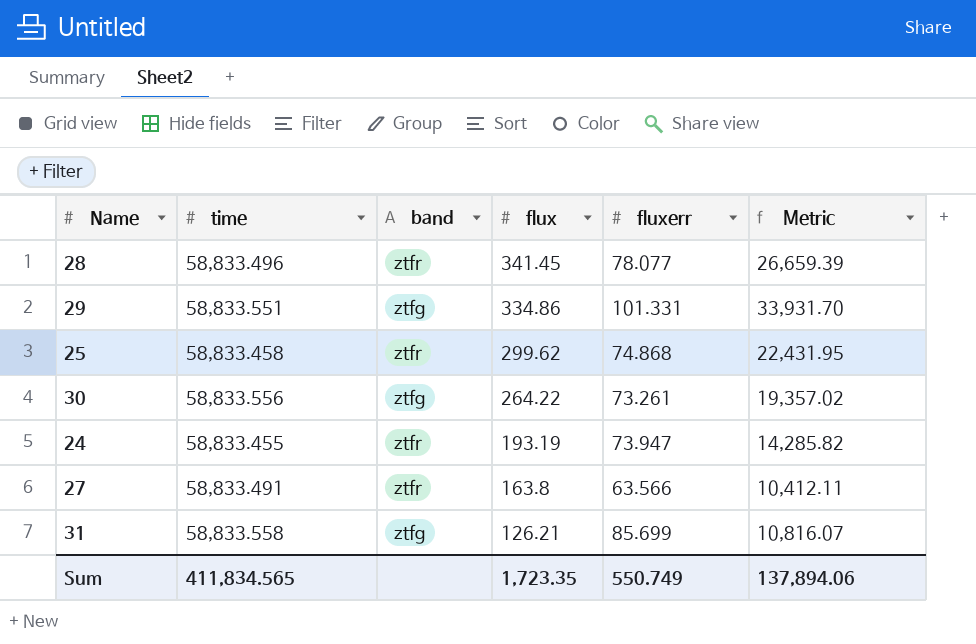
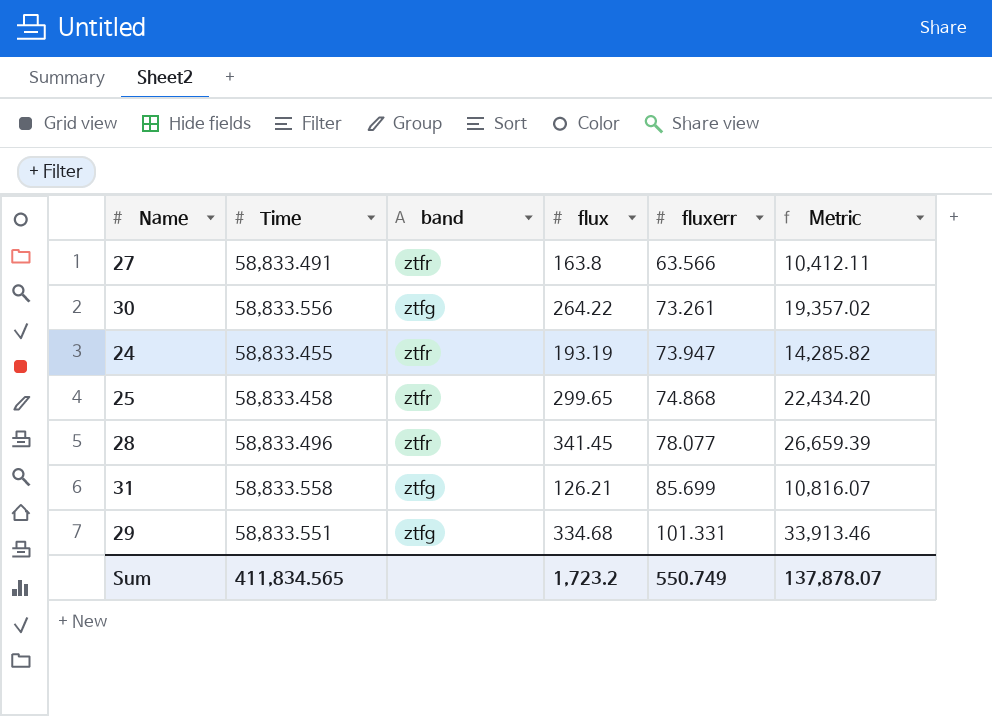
row order: flux descending -> fluxerr ascending
column name: time -> Time
25 | flux: 299.62 -> 299.65
25 | Metric: 22,431.95 -> 22,434.20
29 | flux: 334.86 -> 334.68
29 | Metric: 33,931.70 -> 33,913.46
Sum | flux: 1,723.35 -> 1,723.2
Sum | Metric: 137,894.06 -> 137,878.07

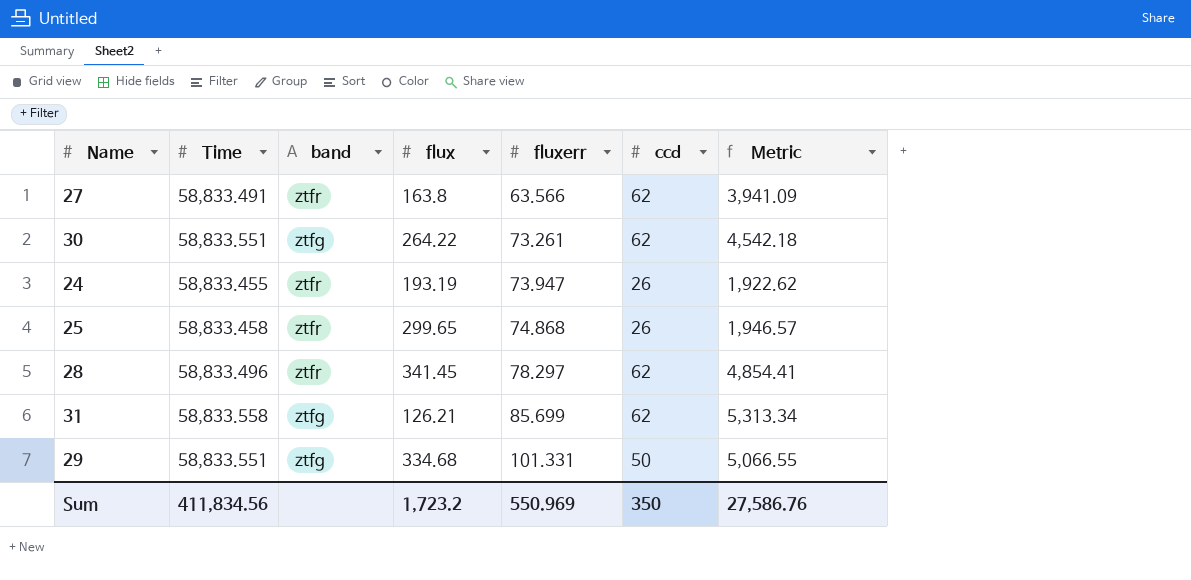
column ccd | position: none -> 6
column Metric | formula: [flux] * [fluxerr] -> [fluxerr] * [ccd]
30 | Time: 58,833.556 -> 58,833.551
28 | fluxerr: 78.077 -> 78.297
Sum | Time: 411,834.565 -> 411,834.56
Sum | fluxerr: 550.749 -> 550.969
Sum | Metric: 137,878.07 -> 27,586.76

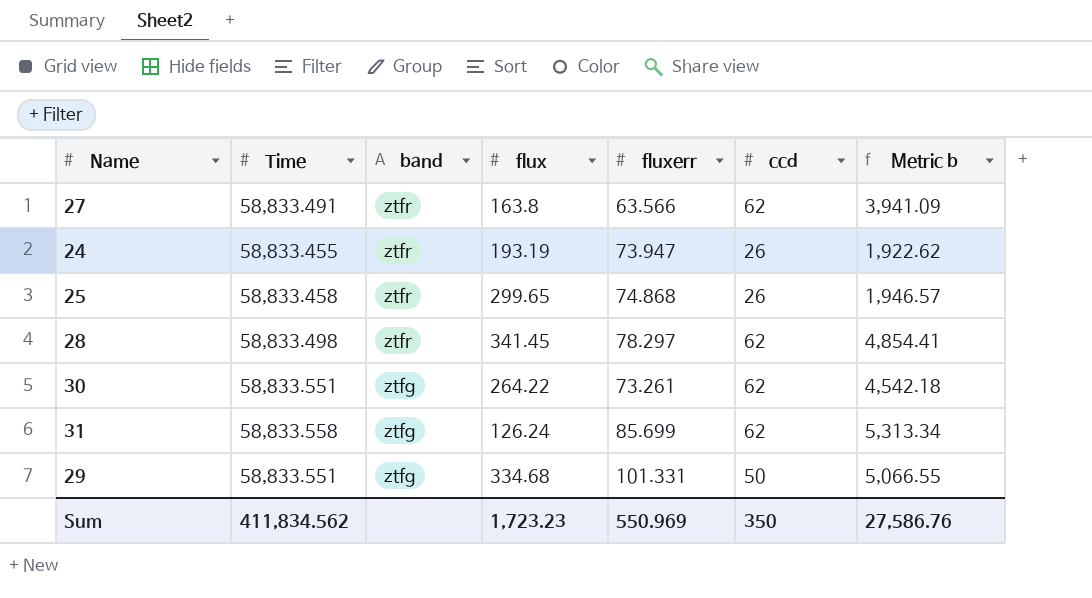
row order: fluxerr ascending -> band descending
column name: Metric -> Metric b
28 | Time: 58,833.496 -> 58,833.498
31 | flux: 126.21 -> 126.24
Sum | Time: 411,834.56 -> 411,834.562
Sum | flux: 1,723.2 -> 1,723.23

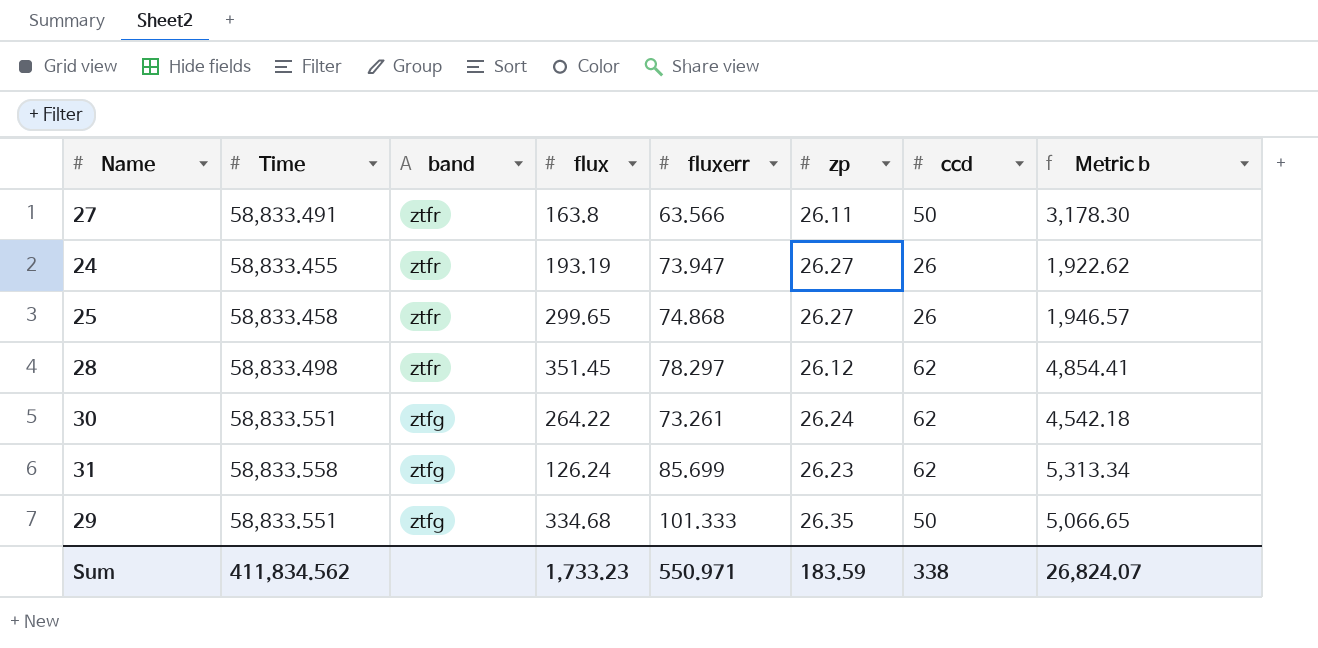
column zp | position: none -> 6
27 | ccd: 62 -> 50
27 | Metric b: 3,941.09 -> 3,178.30
28 | flux: 341.45 -> 351.45
29 | fluxerr: 101.331 -> 101.333
29 | Metric b: 5,066.55 -> 5,066.65
Sum | flux: 1,723.23 -> 1,733.23
Sum | fluxerr: 550.969 -> 550.971
Sum | ccd: 350 -> 338
Sum | Metric b: 27,586.76 -> 26,824.07

